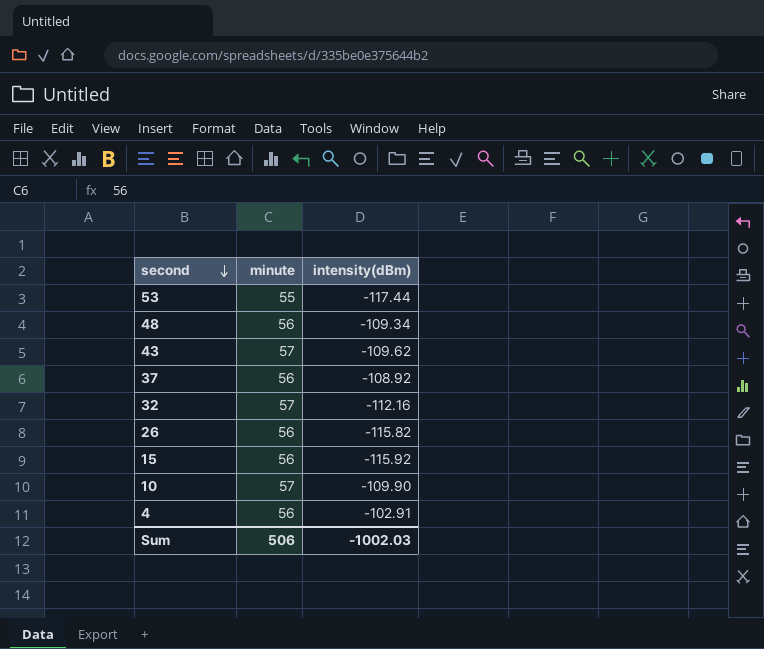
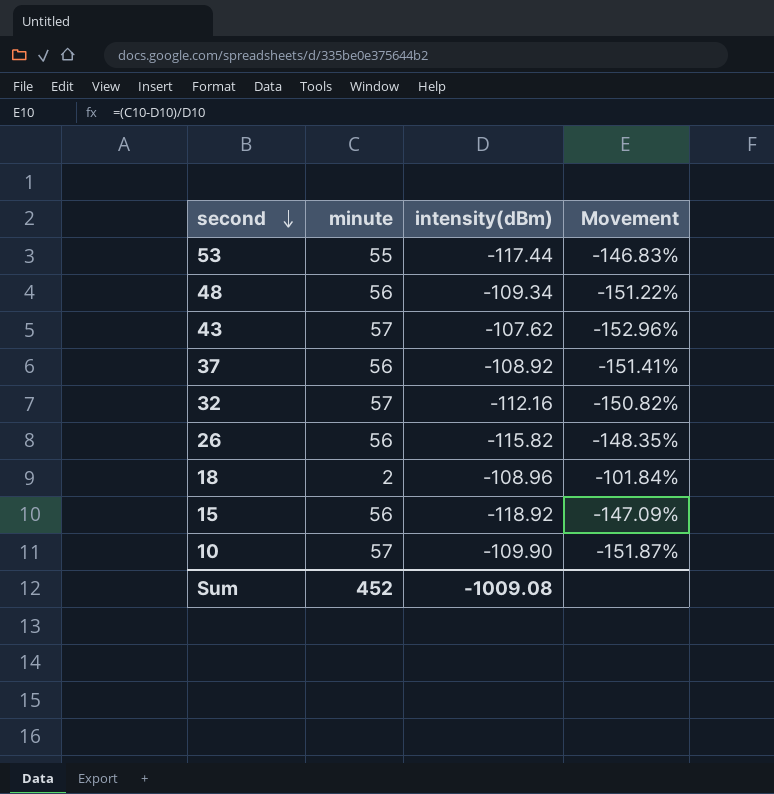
column Movement | formula: none -> ([minute] - [intensity(dBm)]) / [intensity(dBm)]
row 4: 56 | -102.91 -> none
43 | intensity(dBm): -109.62 -> -107.62
row 18: none -> 2 | -108.96 | -101.84%
15 | intensity(dBm): -115.92 -> -118.92
Sum | minute: 506 -> 452
Sum | intensity(dBm): -1002.03 -> -1009.08

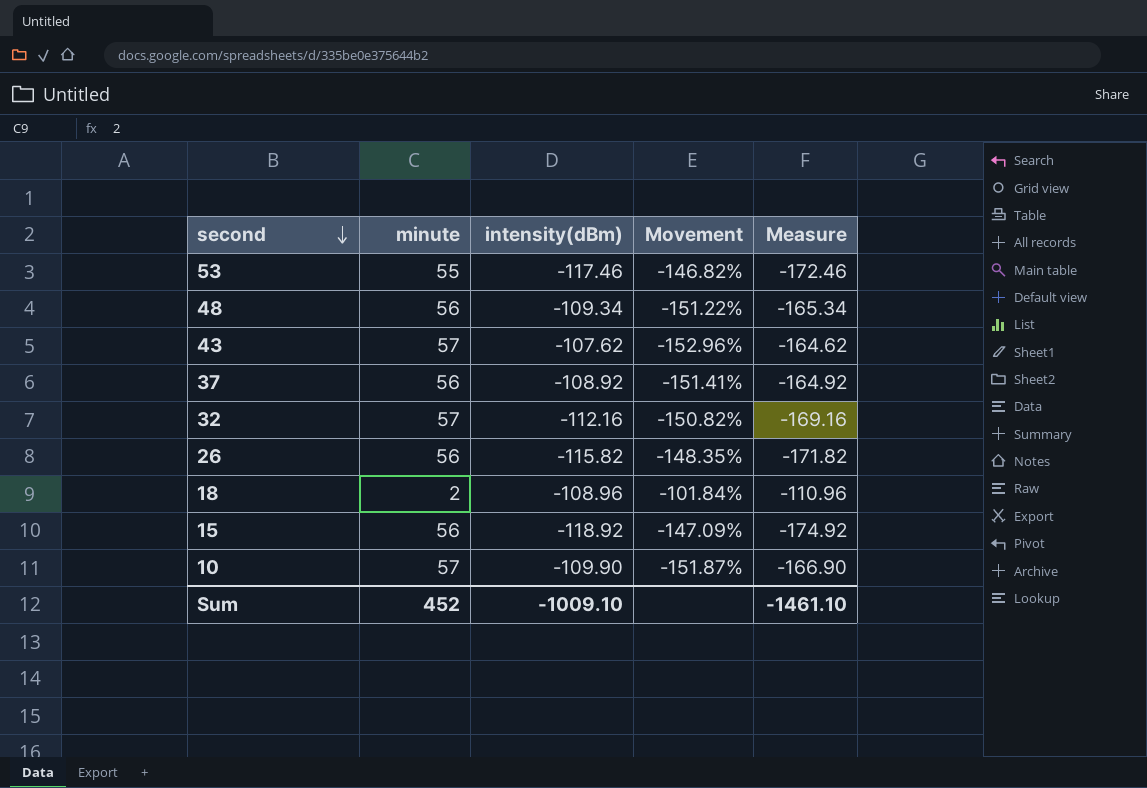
column Measure | formula: none -> [intensity(dBm)] - [minute]
53 | intensity(dBm): -117.44 -> -117.46
53 | Movement: -146.83% -> -146.82%
Sum | intensity(dBm): -1009.08 -> -1009.10

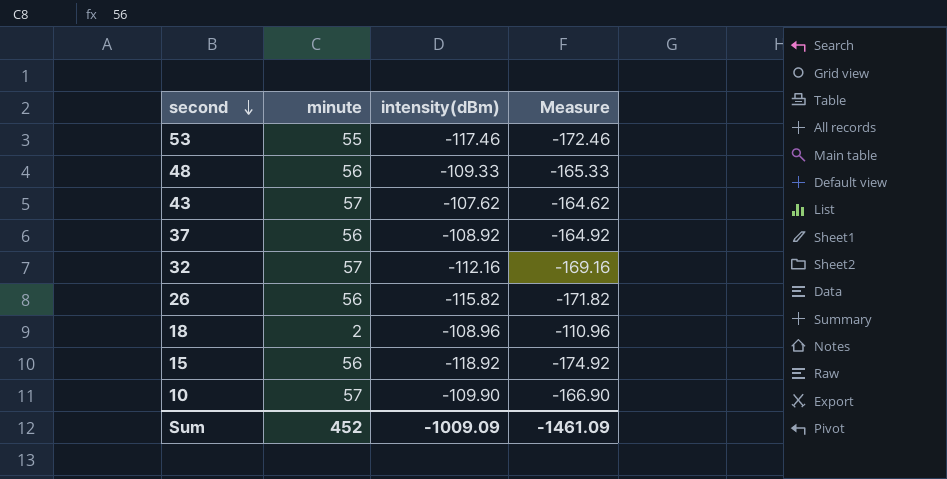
column Movement | formula: ([minute] - [intensity(dBm)]) / [intensity(dBm)] -> none
48 | intensity(dBm): -109.34 -> -109.33
48 | Measure: -165.34 -> -165.33
Sum | intensity(dBm): -1009.10 -> -1009.09
Sum | Measure: -1461.10 -> -1461.09

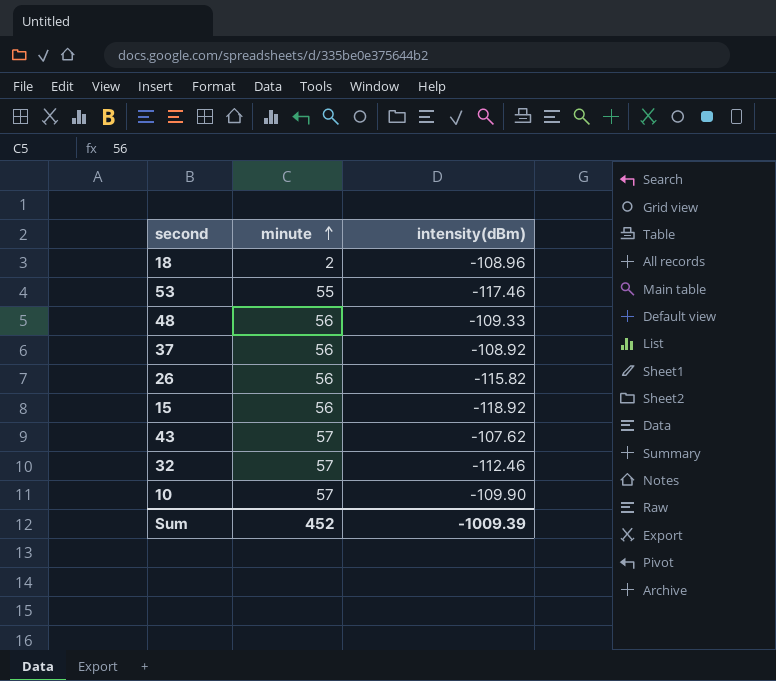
row order: second descending -> minute ascending
column Measure | formula: [intensity(dBm)] - [minute] -> none
32 | intensity(dBm): -112.16 -> -112.46
Sum | intensity(dBm): -1009.09 -> -1009.39

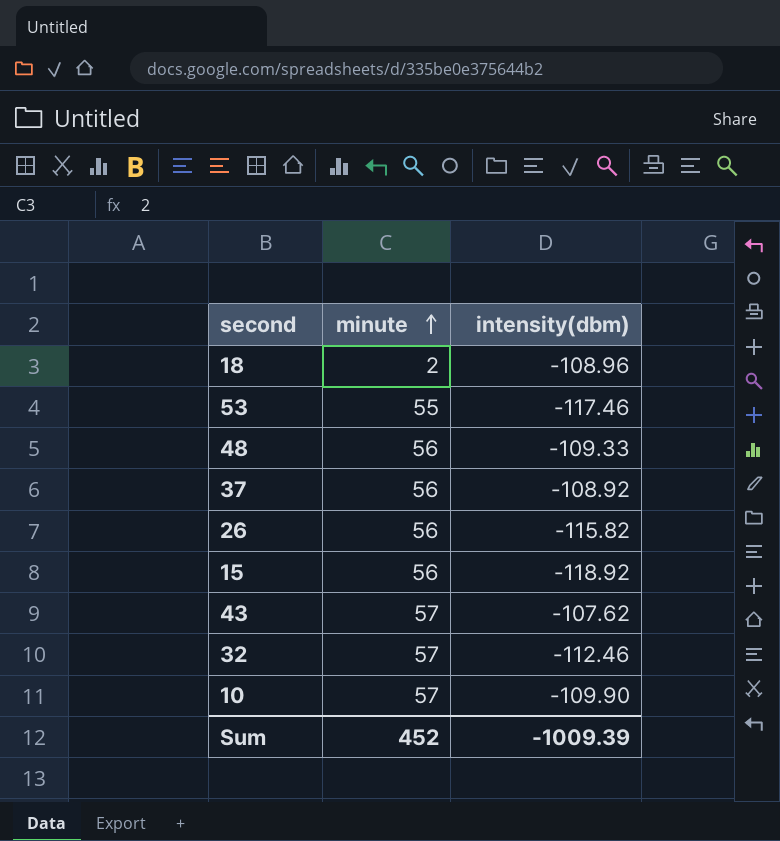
column name: intensity(dBm) -> intensity(dbm)

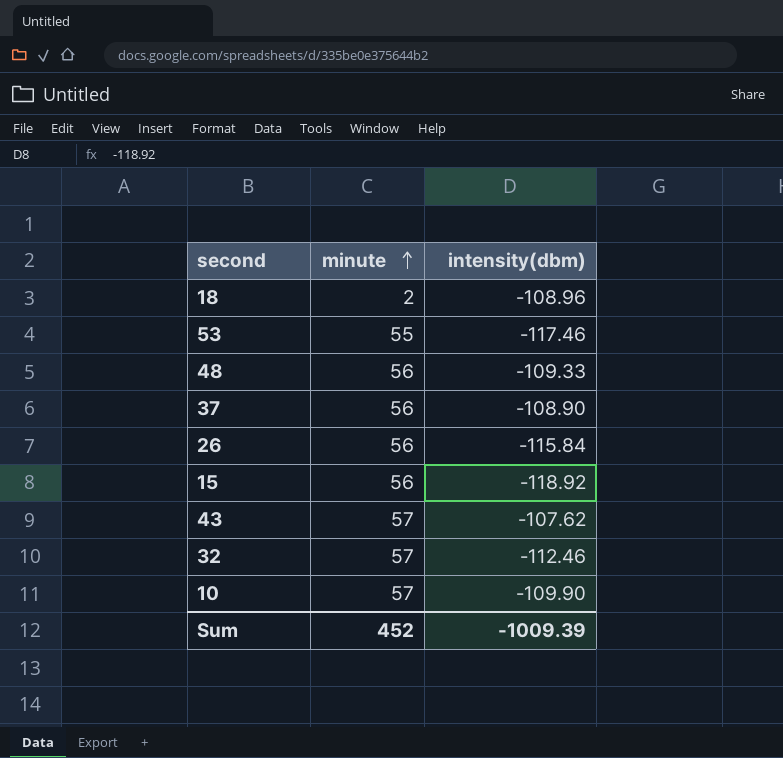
37 | intensity(dbm): -108.92 -> -108.90
26 | intensity(dbm): -115.82 -> -115.84

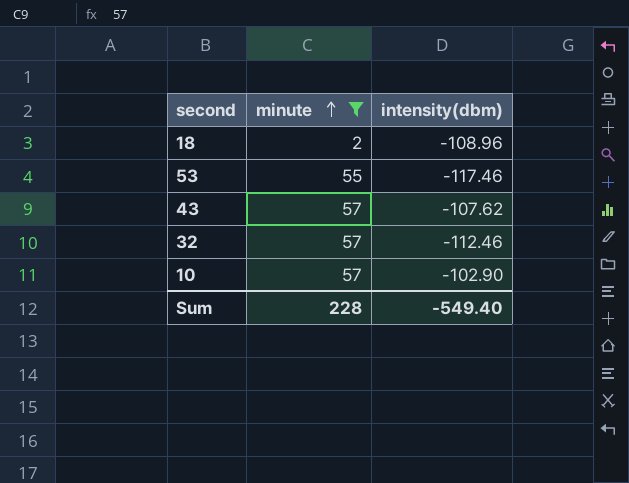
filter: none -> minute != 56
10 | intensity(dbm): -109.90 -> -102.90
Sum | minute: 452 -> 228
Sum | intensity(dbm): -1009.39 -> -549.40

